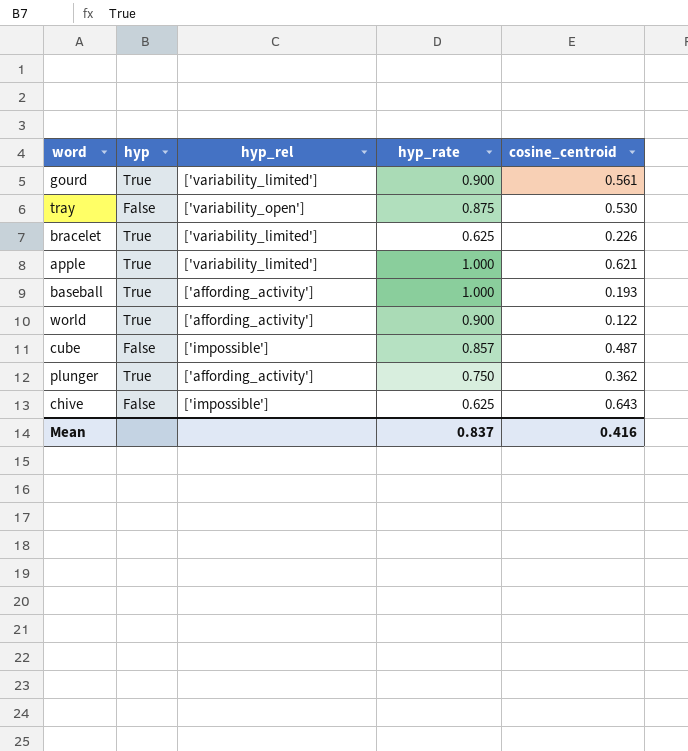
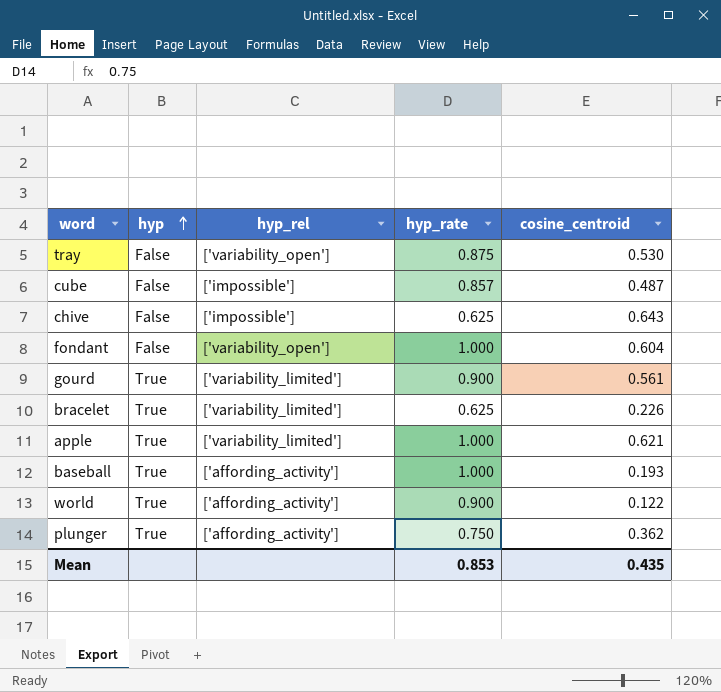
row order: none -> hyp ascending
row fondant: none -> False | ['variability_open'] | 1.000 | 0.604
Mean | hyp_rate: 0.837 -> 0.853
Mean | cosine_centroid: 0.416 -> 0.435

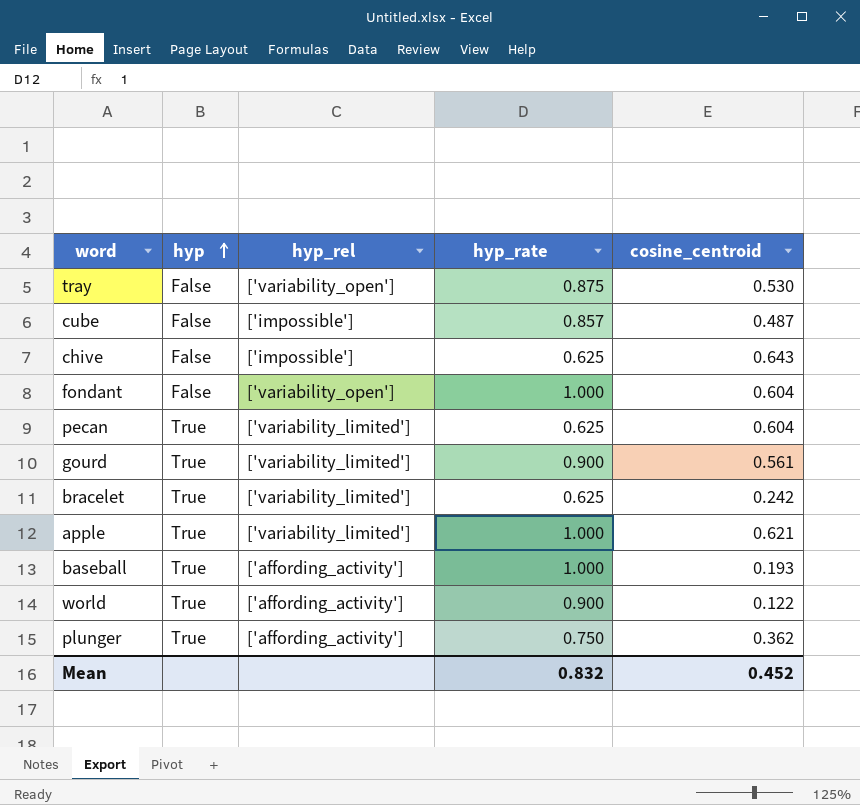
row pecan: none -> True | ['variability_limited'] | 0.625 | 0.604
bracelet | cosine_centroid: 0.226 -> 0.242
Mean | hyp_rate: 0.853 -> 0.832
Mean | cosine_centroid: 0.435 -> 0.452

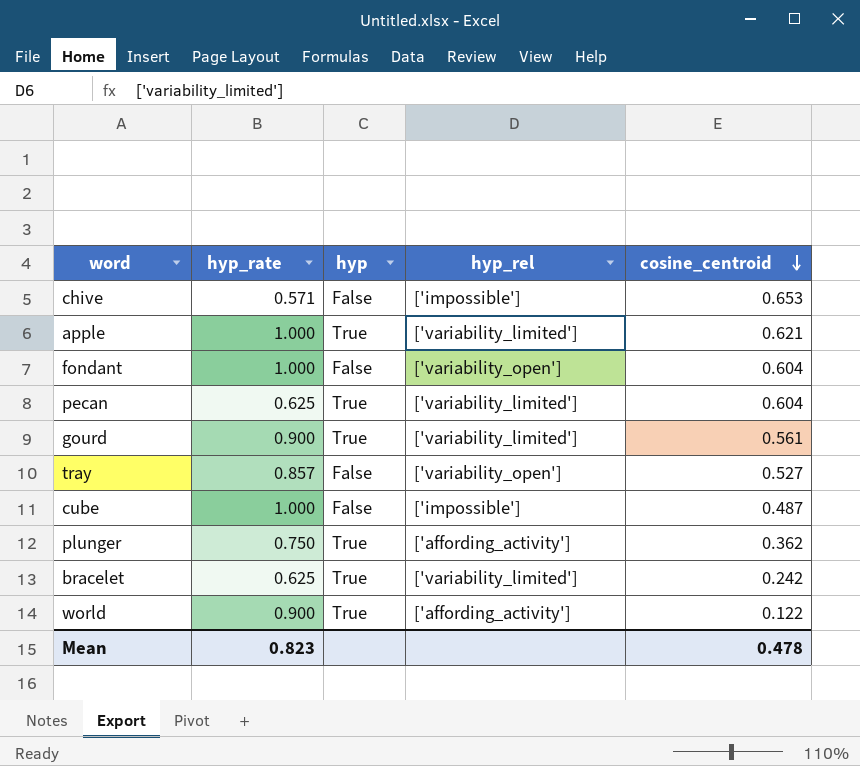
row order: hyp ascending -> cosine_centroid descending
column hyp_rate | position: 4 -> 2
row baseball: True | ['affording_activity'] | 1.000 | 0.193 -> none
chive | hyp_rate: 0.625 -> 0.571
chive | cosine_centroid: 0.643 -> 0.653
tray | hyp_rate: 0.875 -> 0.857
tray | cosine_centroid: 0.530 -> 0.527
cube | hyp_rate: 0.857 -> 1.000
Mean | hyp_rate: 0.832 -> 0.823
Mean | cosine_centroid: 0.452 -> 0.478

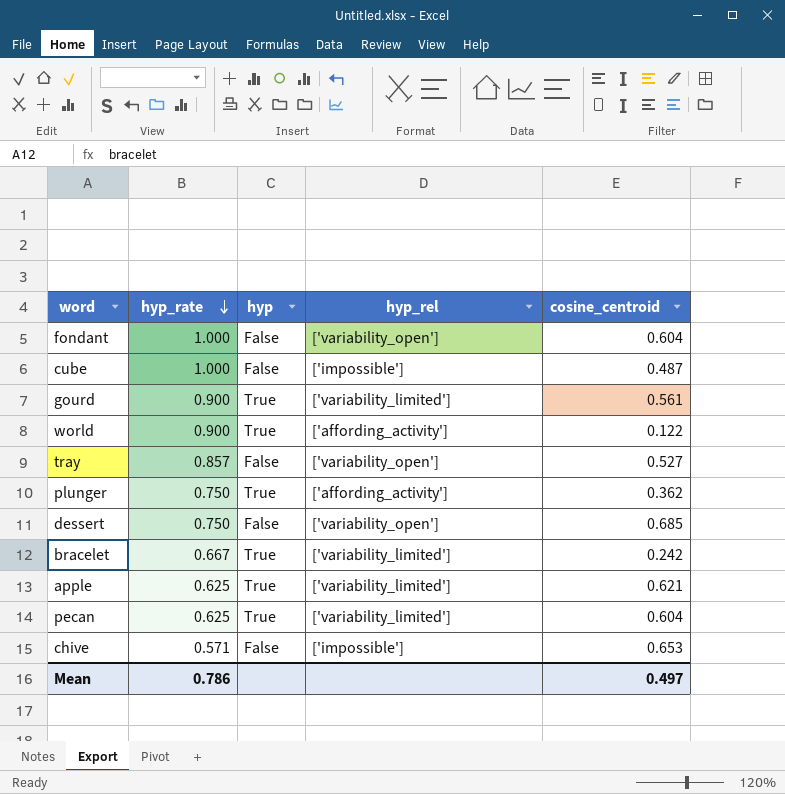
row order: cosine_centroid descending -> hyp_rate descending
row dessert: none -> 0.750 | False | ['variability_open'] | 0.685
bracelet | hyp_rate: 0.625 -> 0.667
apple | hyp_rate: 1.000 -> 0.625
Mean | hyp_rate: 0.823 -> 0.786
Mean | cosine_centroid: 0.478 -> 0.497

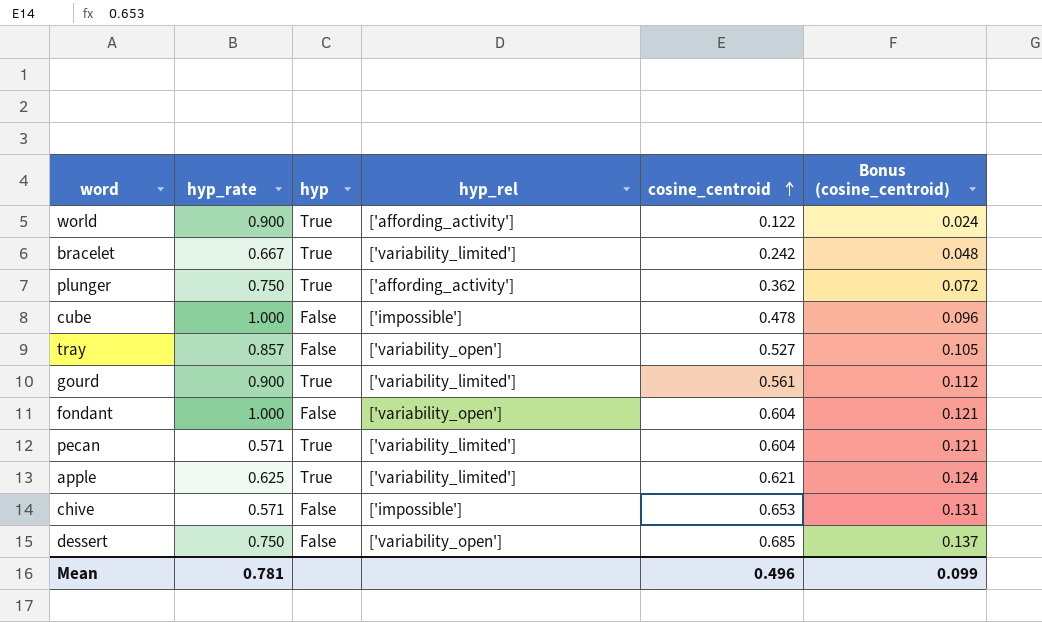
row order: hyp_rate descending -> cosine_centroid ascending
column Bonus (cosine_centroid) | formula: none -> [cosine_centroid] * 0.2
cube | cosine_centroid: 0.487 -> 0.478
pecan | hyp_rate: 0.625 -> 0.571
Mean | hyp_rate: 0.786 -> 0.781
Mean | cosine_centroid: 0.497 -> 0.496

